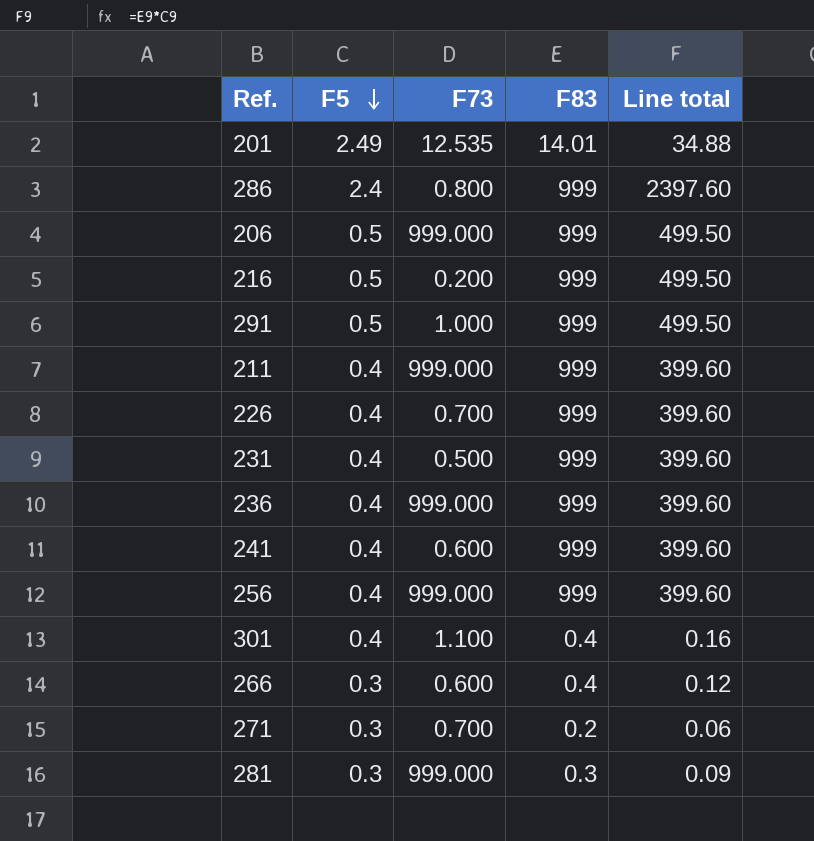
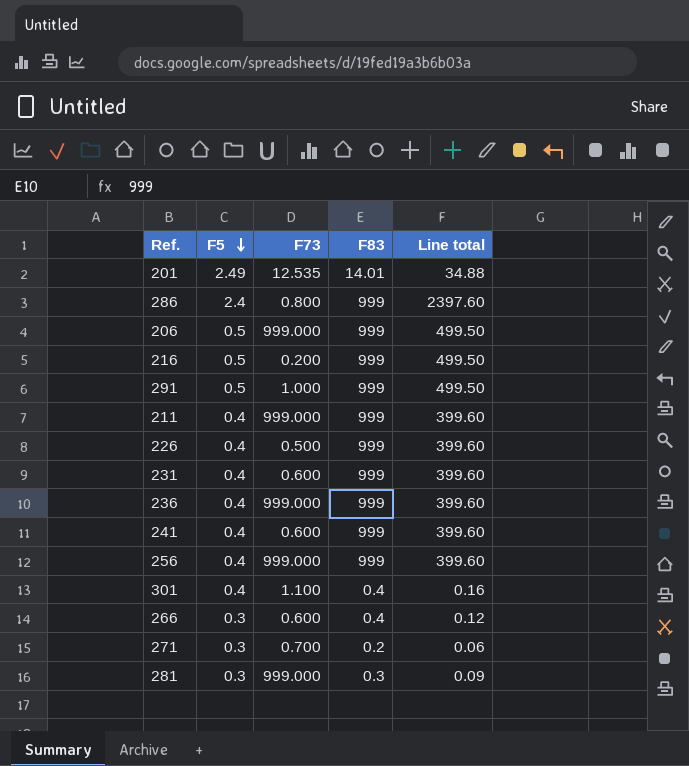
226 | F73: 0.700 -> 0.500
231 | F73: 0.500 -> 0.600

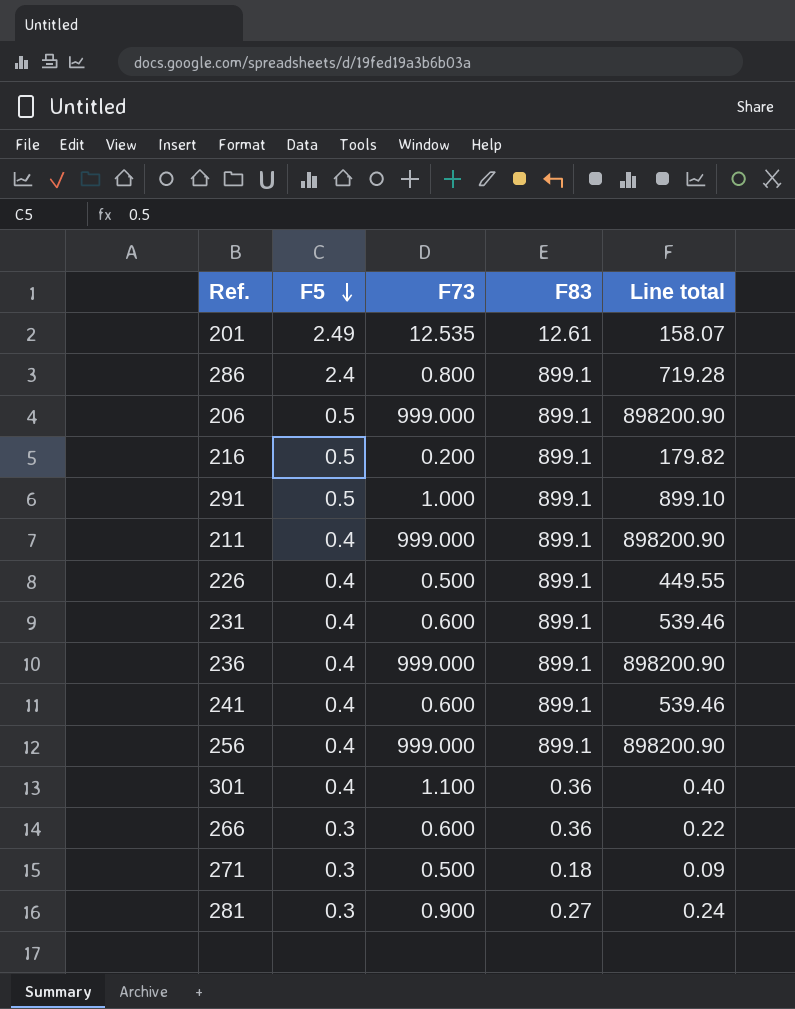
column Line total | formula: [F5] * [F83] -> [F73] * [F83]
201 | F83: 14.01 -> 12.61
286 | F83: 999 -> 899.1
206 | F83: 999 -> 899.1
216 | F83: 999 -> 899.1
291 | F83: 999 -> 899.1
211 | F83: 999 -> 899.1
226 | F83: 999 -> 899.1
231 | F83: 999 -> 899.1
236 | F83: 999 -> 899.1
241 | F83: 999 -> 899.1
256 | F83: 999 -> 899.1
301 | F83: 0.4 -> 0.36
266 | F83: 0.4 -> 0.36
271 | F73: 0.700 -> 0.500
271 | F83: 0.2 -> 0.18
281 | F73: 999.000 -> 0.900
281 | F83: 0.3 -> 0.27

